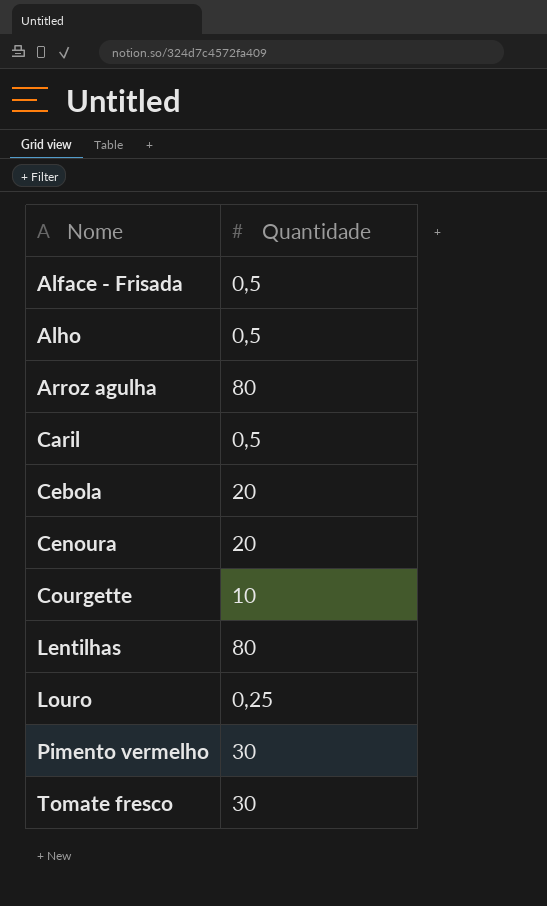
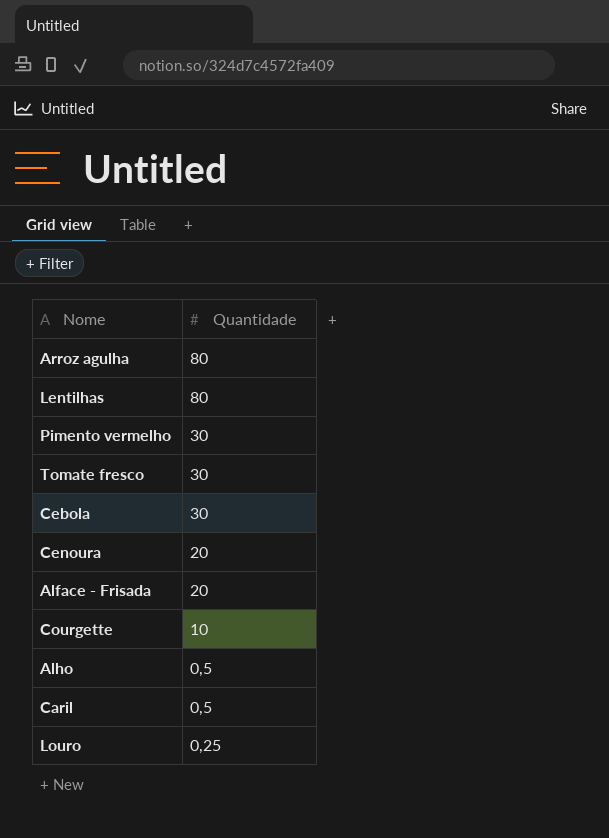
row order: Nome ascending -> Quantidade descending
Cebola | Quantidade: 20 -> 30
Alface - Frisada | Quantidade: 0,5 -> 20

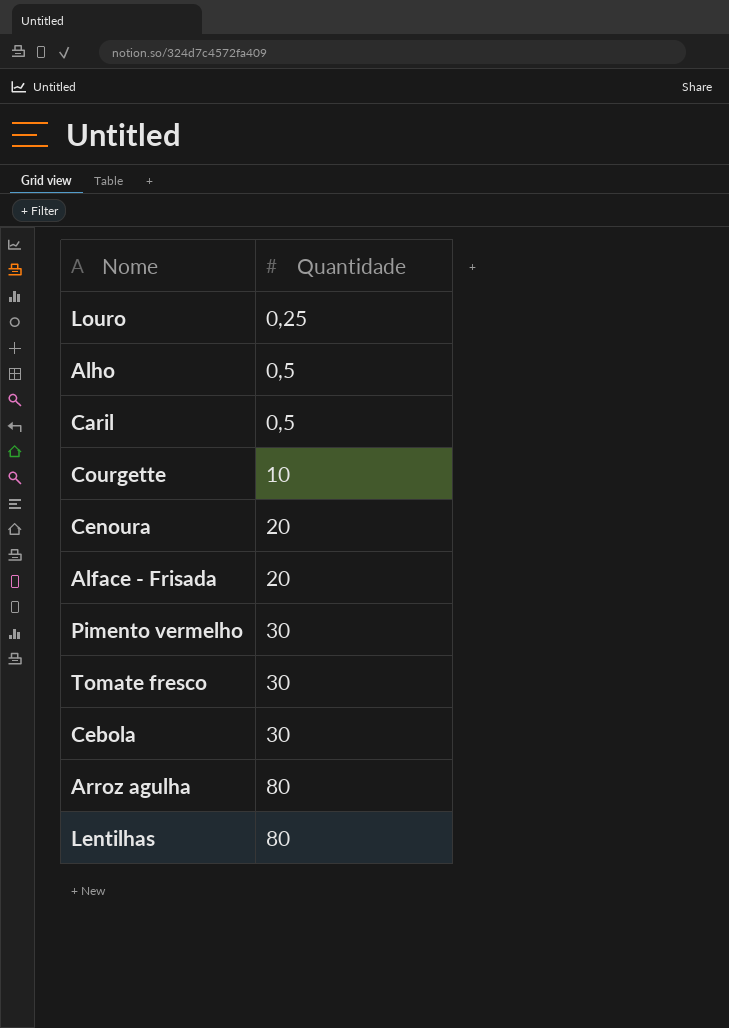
row order: Quantidade descending -> Quantidade ascending

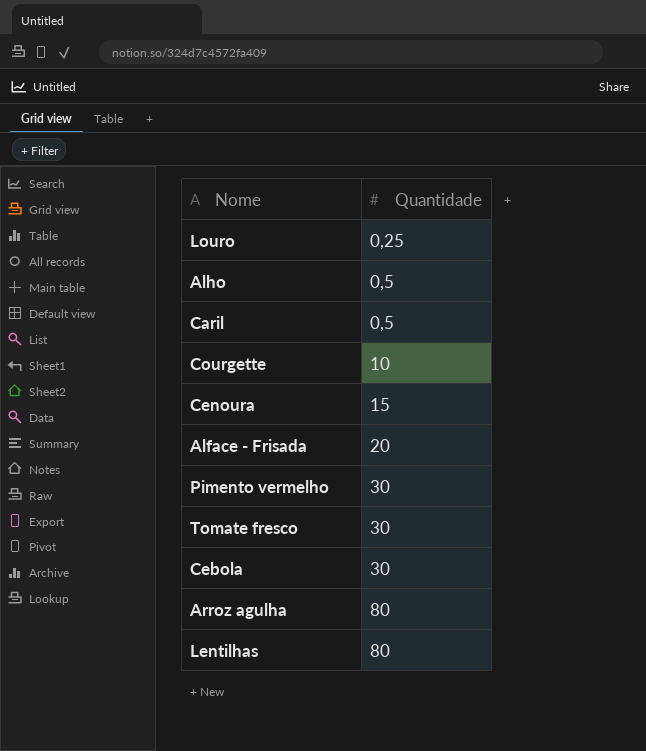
Cenoura | Quantidade: 20 -> 15

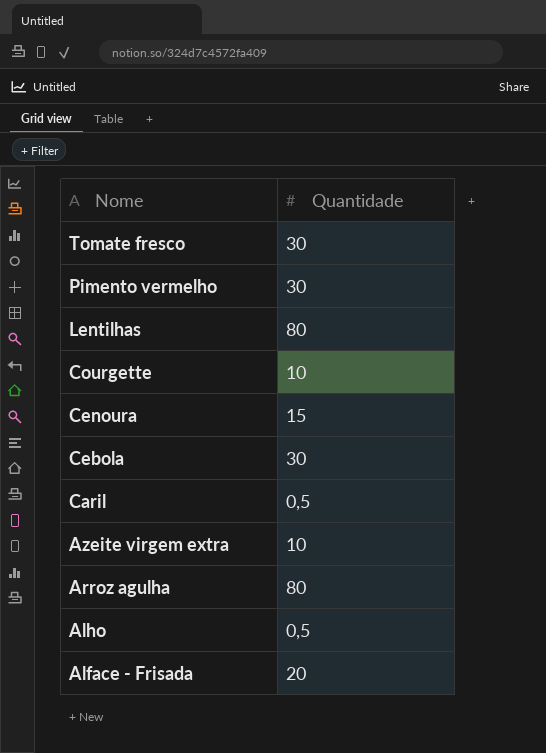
row order: Quantidade ascending -> Nome descending
row Louro: 0,25 -> none
row Azeite virgem extra: none -> 10

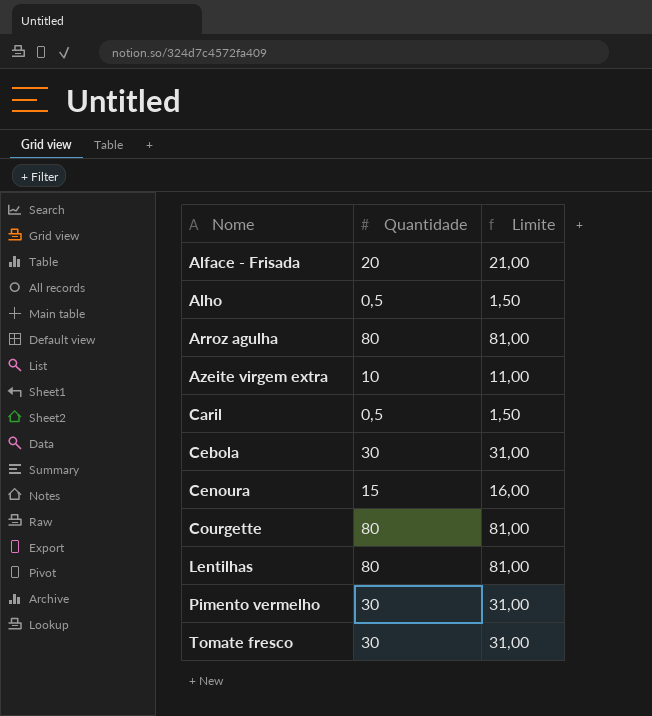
row order: Nome descending -> Nome ascending
column Limite | formula: none -> [Quantidade] + 1
Courgette | Quantidade: 10 -> 80

